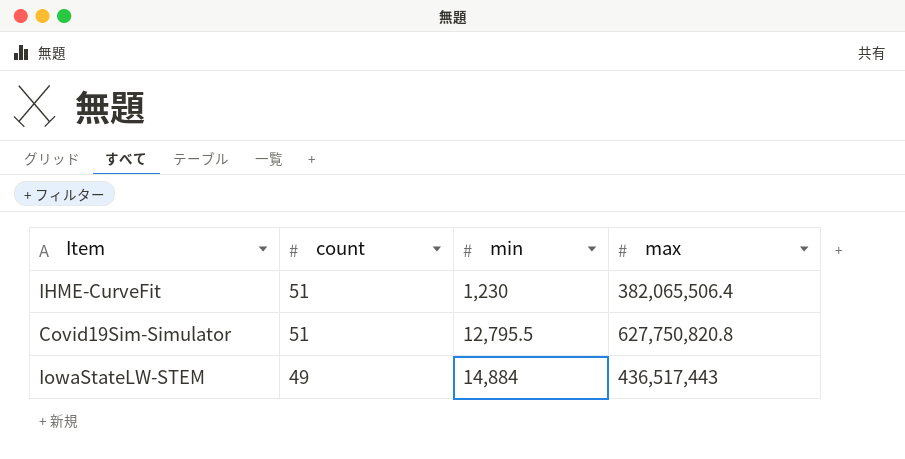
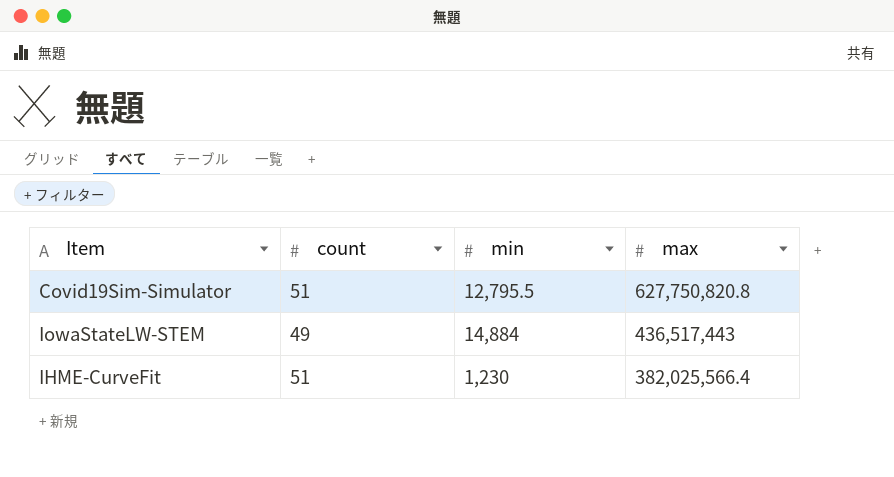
row order: count descending -> max descending
IHME-CurveFit | max: 382,065,506.4 -> 382,025,566.4

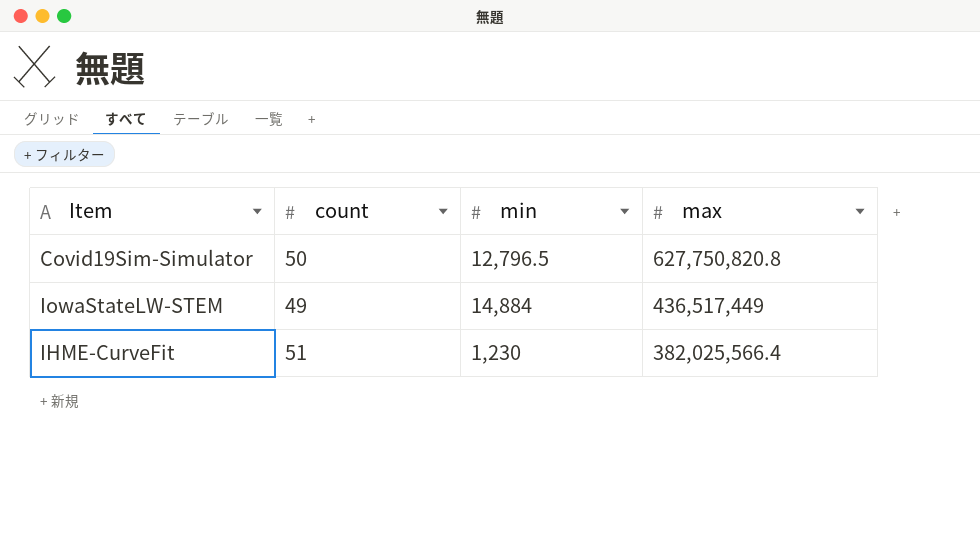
Covid19Sim-Simulator | count: 51 -> 50
Covid19Sim-Simulator | min: 12,795.5 -> 12,796.5
IowaStateLW-STEM | max: 436,517,443 -> 436,517,449

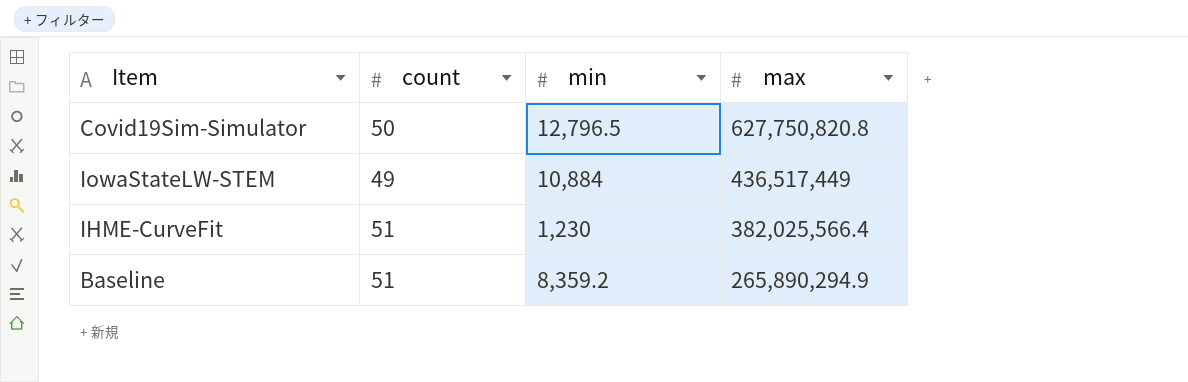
IowaStateLW-STEM | min: 14,884 -> 10,884
row Baseline: none -> 51 | 8,359.2 | 265,890,294.9

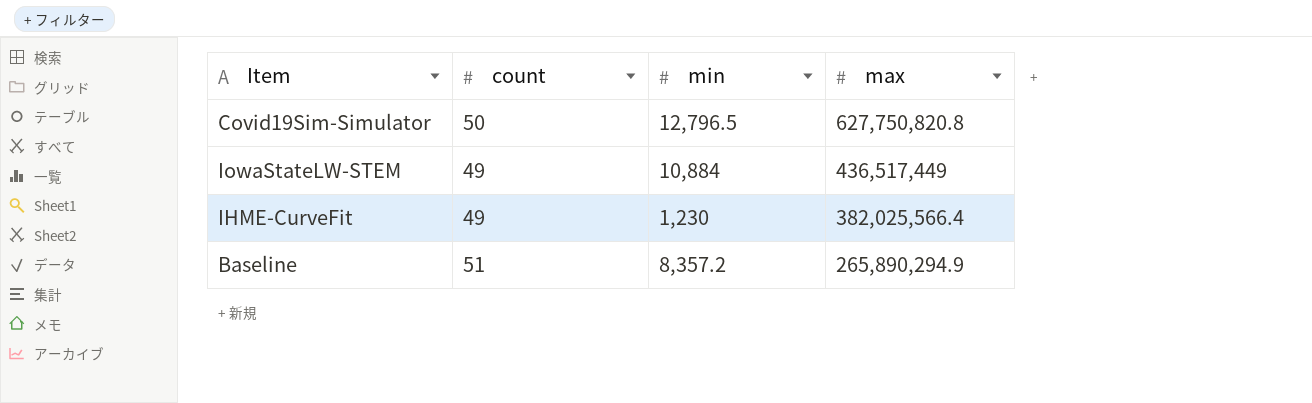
IHME-CurveFit | count: 51 -> 49
Baseline | min: 8,359.2 -> 8,357.2

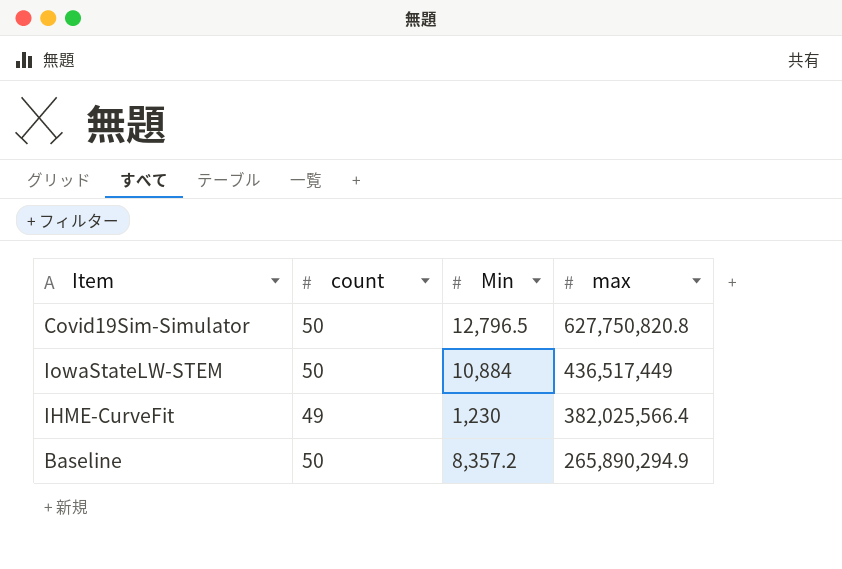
column name: min -> Min
IowaStateLW-STEM | count: 49 -> 50
Baseline | count: 51 -> 50

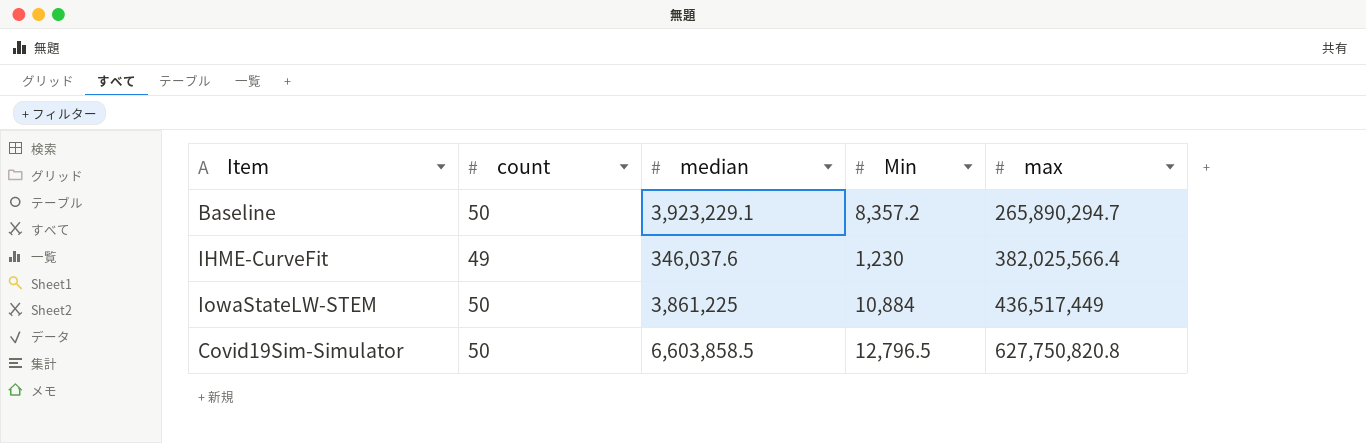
row order: max descending -> max ascending
column median | position: none -> 3
Baseline | max: 265,890,294.9 -> 265,890,294.7

